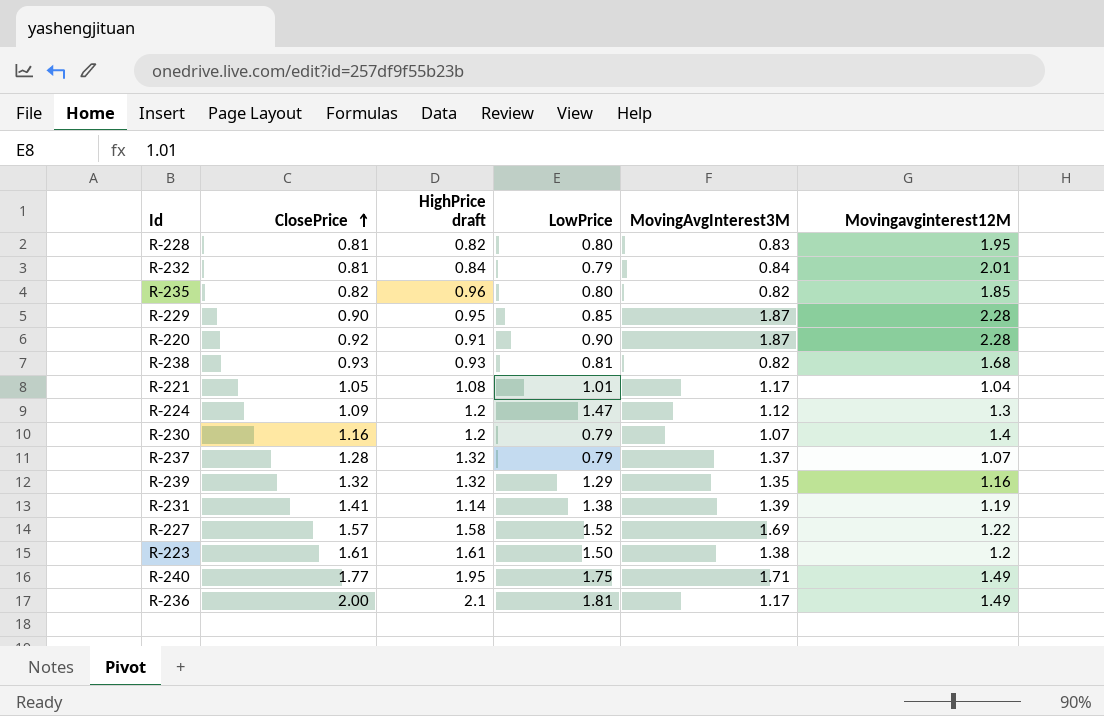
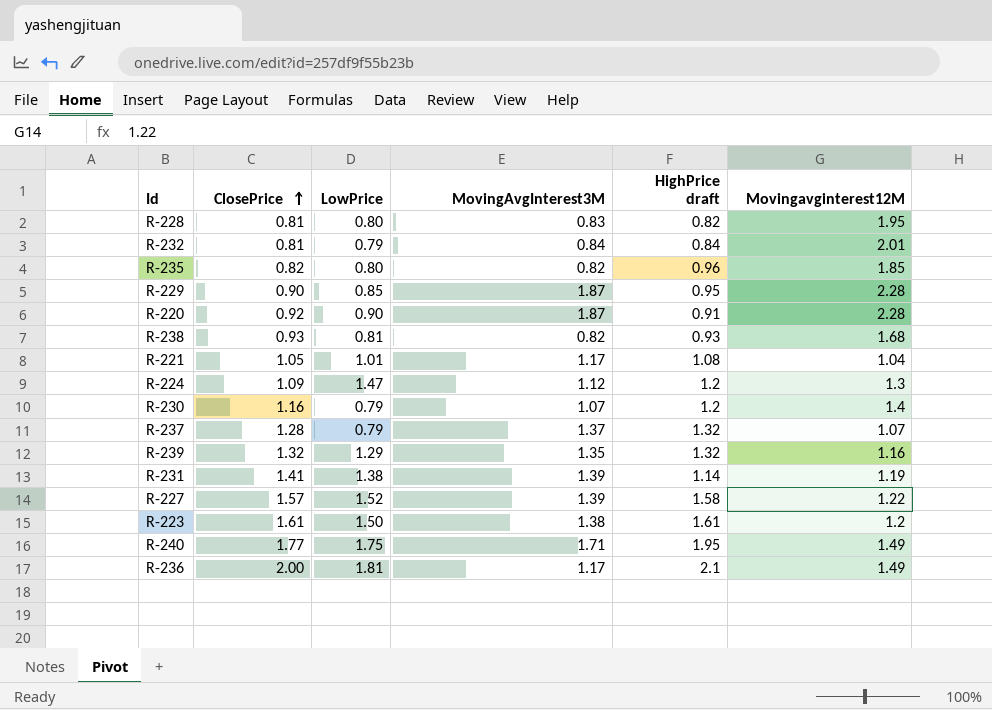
column HighPrice draft | position: 3 -> 5
R-227 | MovingAvgInterest3M: 1.69 -> 1.39

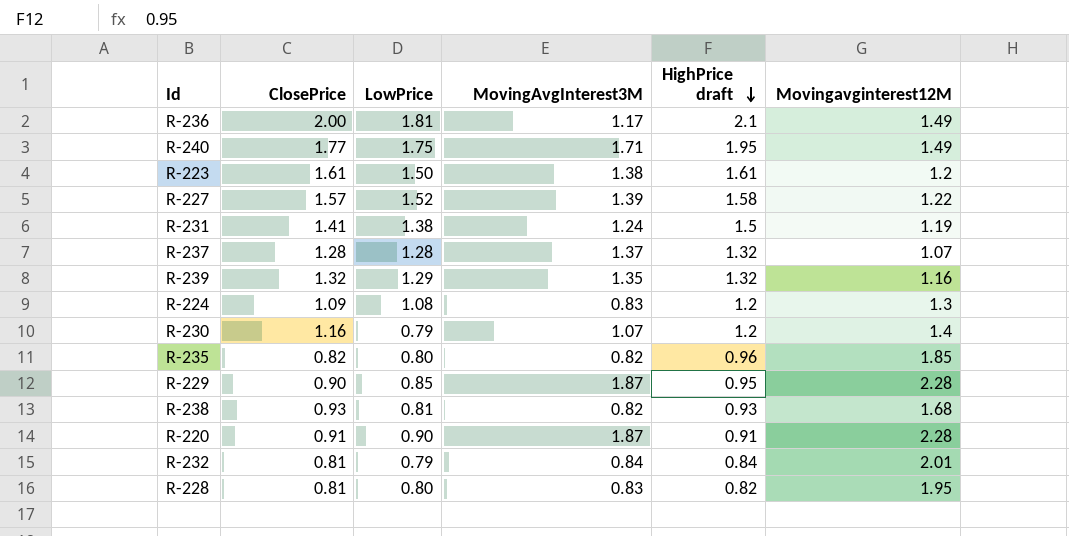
row order: ClosePrice ascending -> HighPrice draft descending
row R-221: 1.05 | 1.01 | 1.17 | 1.08 | 1.04 -> none
R-231 | MovingAvgInterest3M: 1.39 -> 1.24
R-231 | HighPrice draft: 1.14 -> 1.5
R-237 | LowPrice: 0.79 -> 1.28
R-224 | LowPrice: 1.47 -> 1.08
R-224 | MovingAvgInterest3M: 1.12 -> 0.83
R-220 | ClosePrice: 0.92 -> 0.91

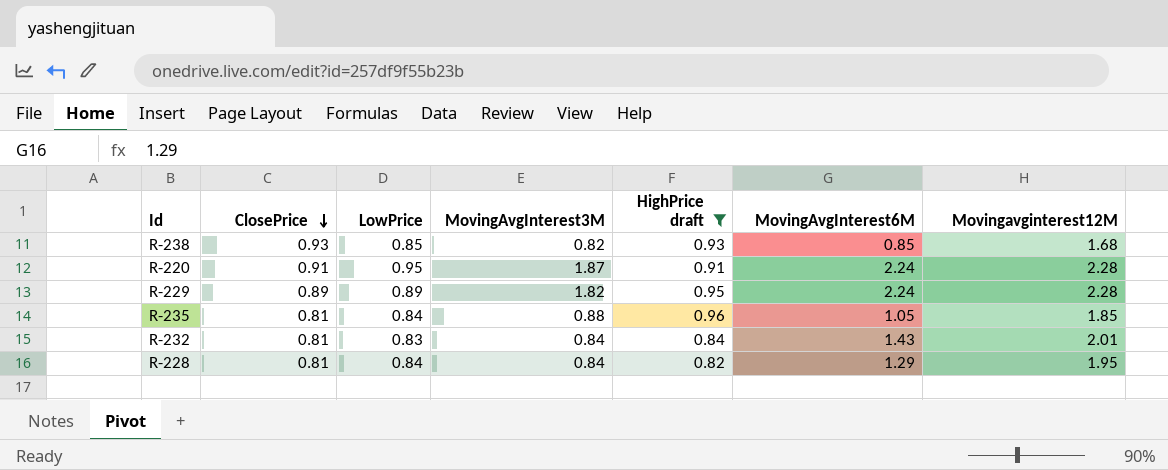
filter: none -> HighPrice draft <= 0.96
row order: HighPrice draft descending -> ClosePrice descending
column MovingAvgInterest6M | position: none -> 6
R-238 | LowPrice: 0.81 -> 0.85
R-220 | LowPrice: 0.90 -> 0.95
R-229 | ClosePrice: 0.90 -> 0.89
R-229 | LowPrice: 0.85 -> 0.89
R-229 | MovingAvgInterest3M: 1.87 -> 1.82
R-235 | ClosePrice: 0.82 -> 0.81
R-235 | LowPrice: 0.80 -> 0.84
R-235 | MovingAvgInterest3M: 0.82 -> 0.88
R-232 | LowPrice: 0.79 -> 0.83
R-228 | LowPrice: 0.80 -> 0.84
R-228 | MovingAvgInterest3M: 0.83 -> 0.84

